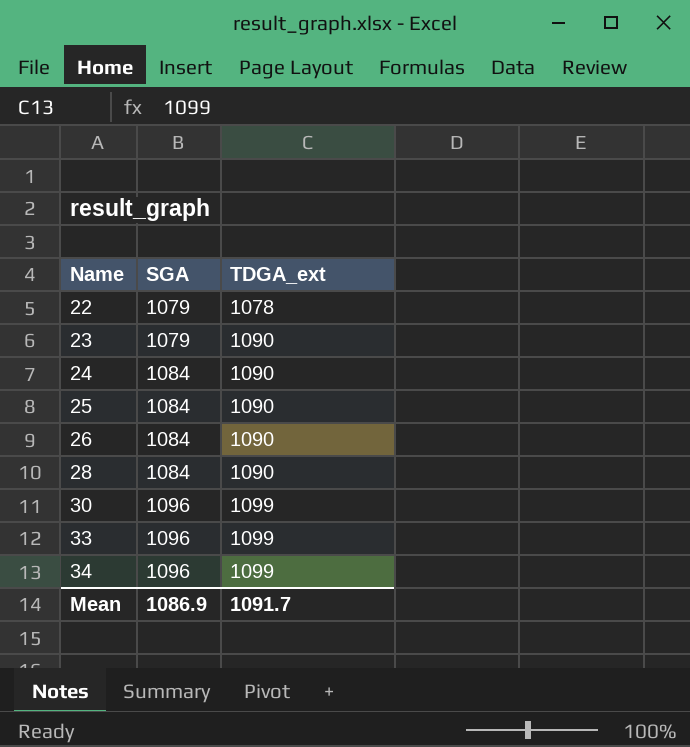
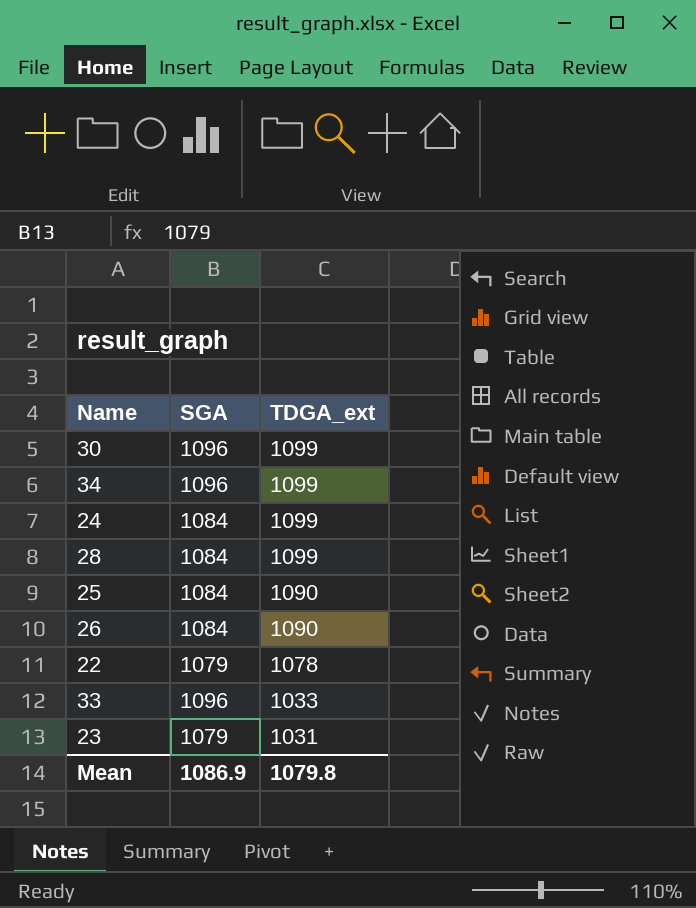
row order: Name ascending -> TDGA_ext descending
24 | TDGA_ext: 1090 -> 1099
28 | TDGA_ext: 1090 -> 1099
33 | TDGA_ext: 1099 -> 1033
23 | TDGA_ext: 1090 -> 1031
Mean | TDGA_ext: 1091.7 -> 1079.8

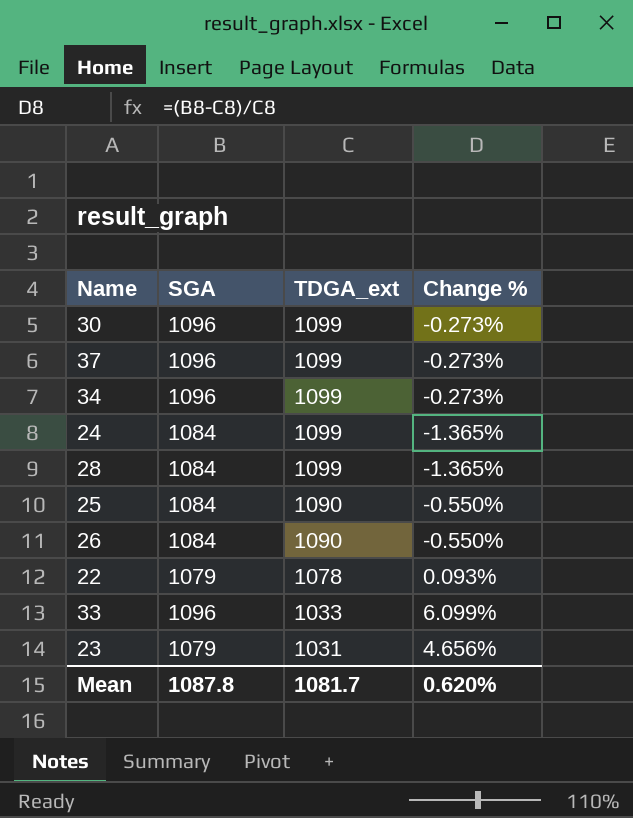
column Change % | formula: none -> ([SGA] - [TDGA_ext]) / [TDGA_ext]
row 37: none -> 1096 | 1099 | -0.273%
Mean | SGA: 1086.9 -> 1087.8
Mean | TDGA_ext: 1079.8 -> 1081.7

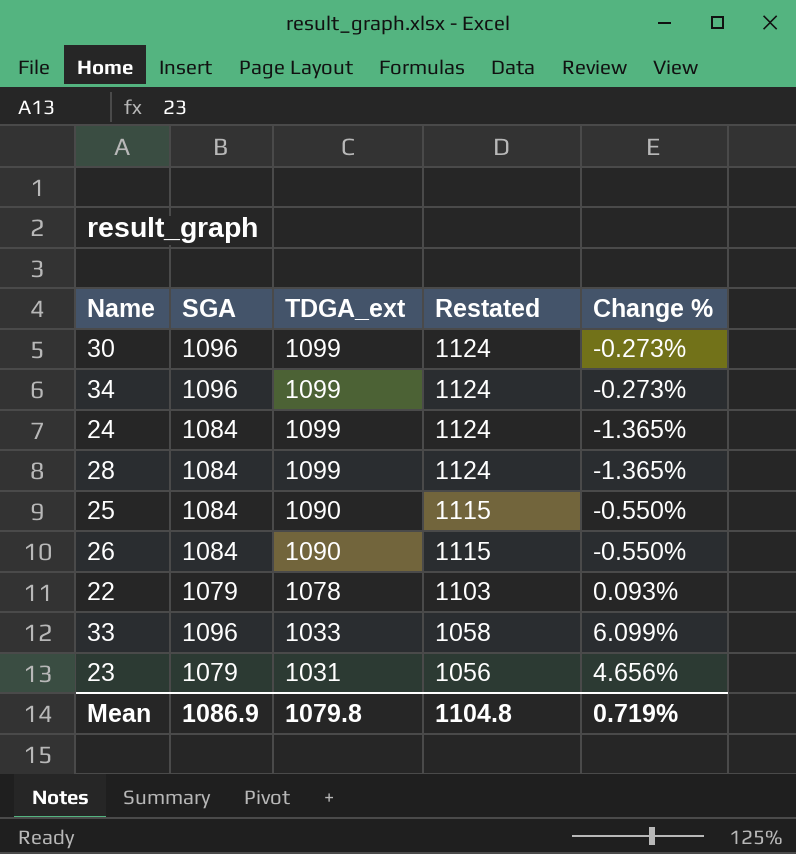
column Restated | formula: none -> [TDGA_ext] + 25
row 37: 1096 | 1099 | -0.273% -> none
Mean | SGA: 1087.8 -> 1086.9
Mean | TDGA_ext: 1081.7 -> 1079.8
Mean | Change %: 0.620% -> 0.719%

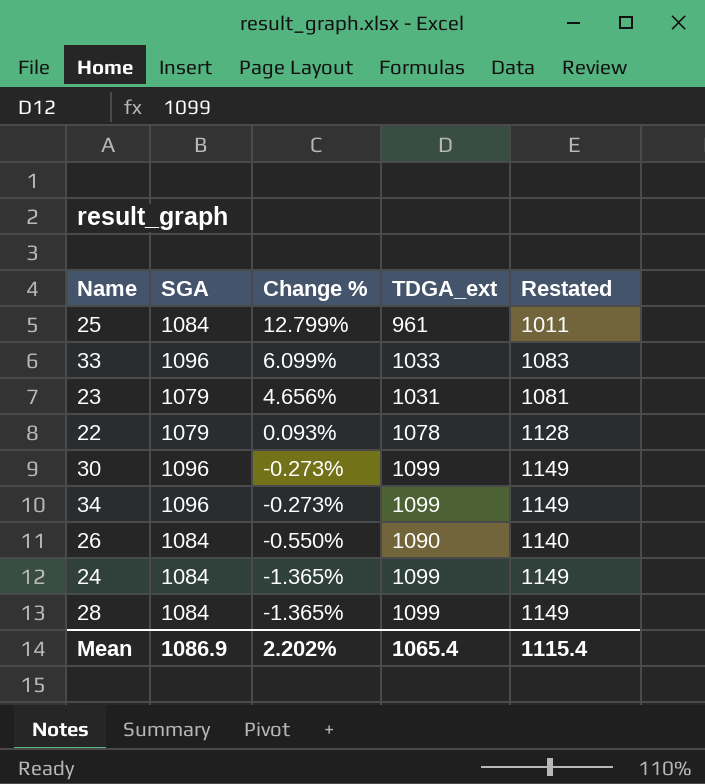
row order: TDGA_ext descending -> Change % descending
column Change % | position: 5 -> 3
column Restated | formula: [TDGA_ext] + 25 -> [TDGA_ext] + 50
25 | Change %: -0.550% -> 12.799%
25 | TDGA_ext: 1090 -> 961
Mean | Change %: 0.719% -> 2.202%
Mean | TDGA_ext: 1079.8 -> 1065.4
Mean | Restated: 1104.8 -> 1115.4

